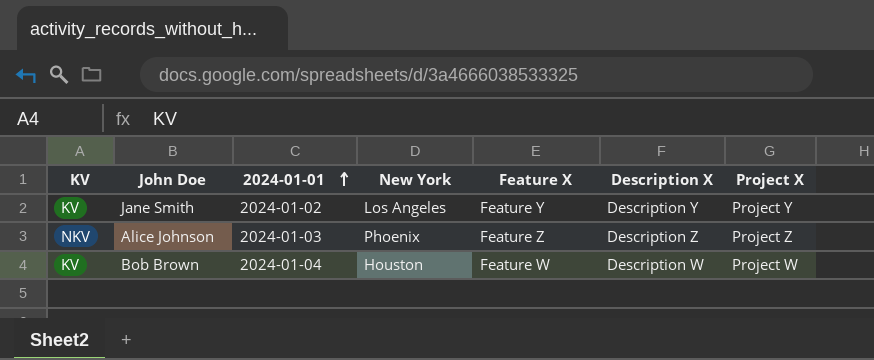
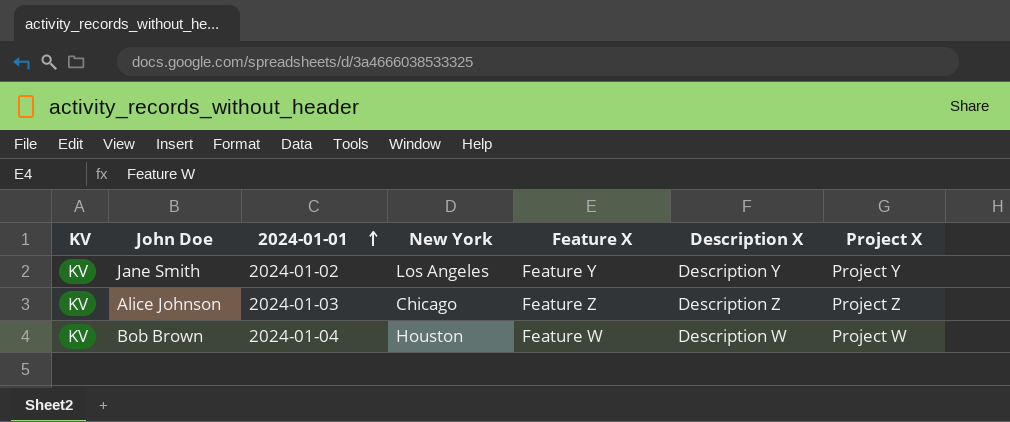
Alice Johnson | KV: NKV -> KV
Alice Johnson | New York: Phoenix -> Chicago

